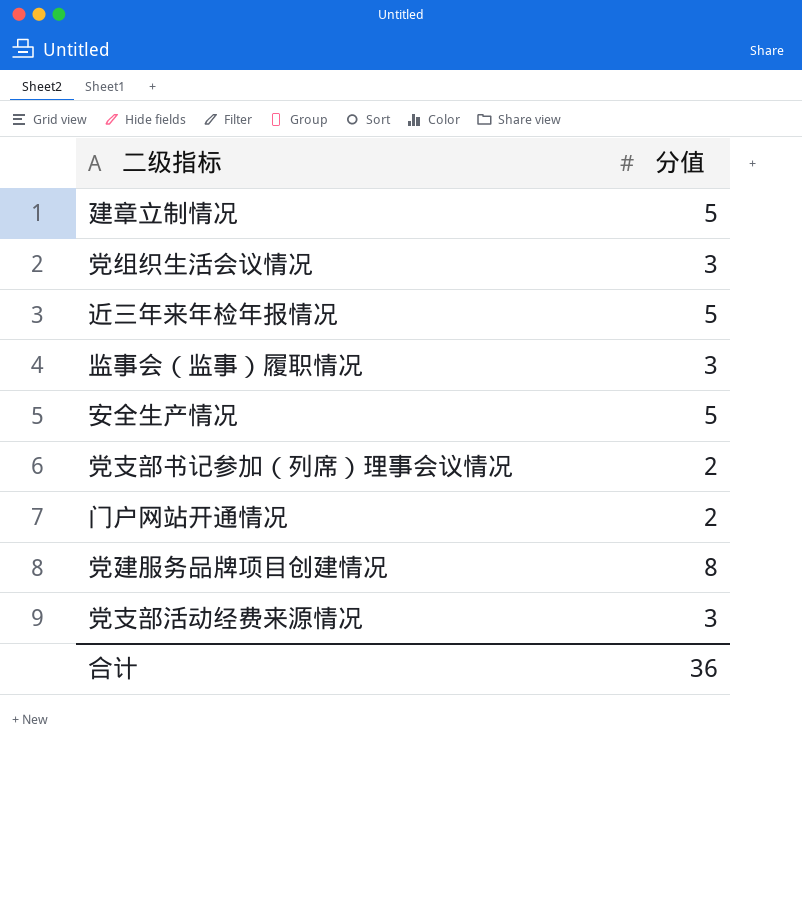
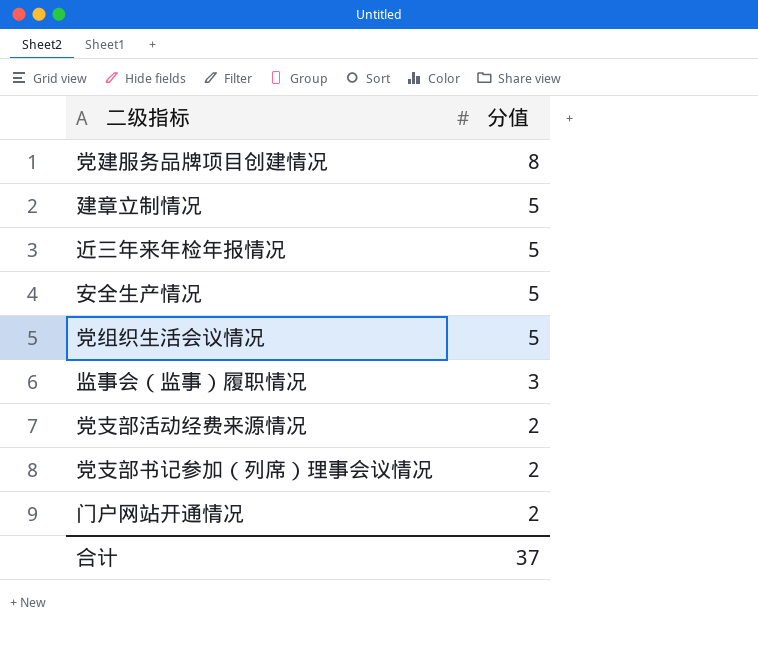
row order: none -> 分值 descending
党组织生活会议情况 | 分值: 3 -> 5
党支部活动经费来源情况 | 分值: 3 -> 2
合计 | 分值: 36 -> 37

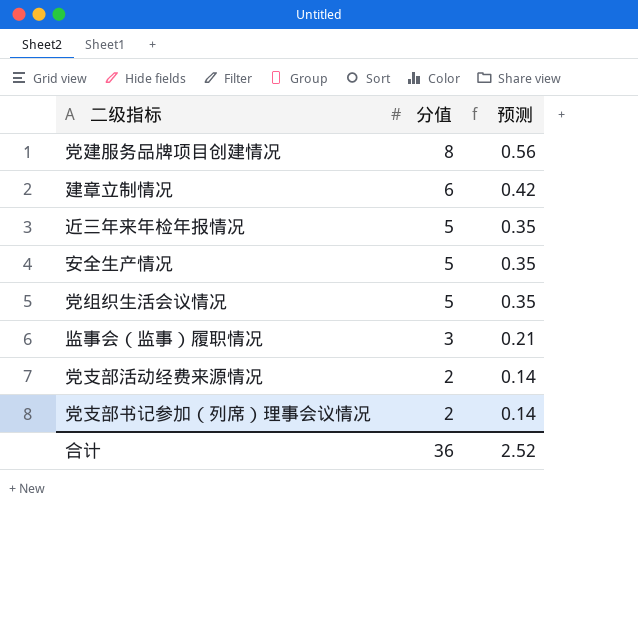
column 预测 | formula: none -> [分值] * 0.07
row 门户网站开通情况: 2 -> none
建章立制情况 | 分值: 5 -> 6
合计 | 分值: 37 -> 36

